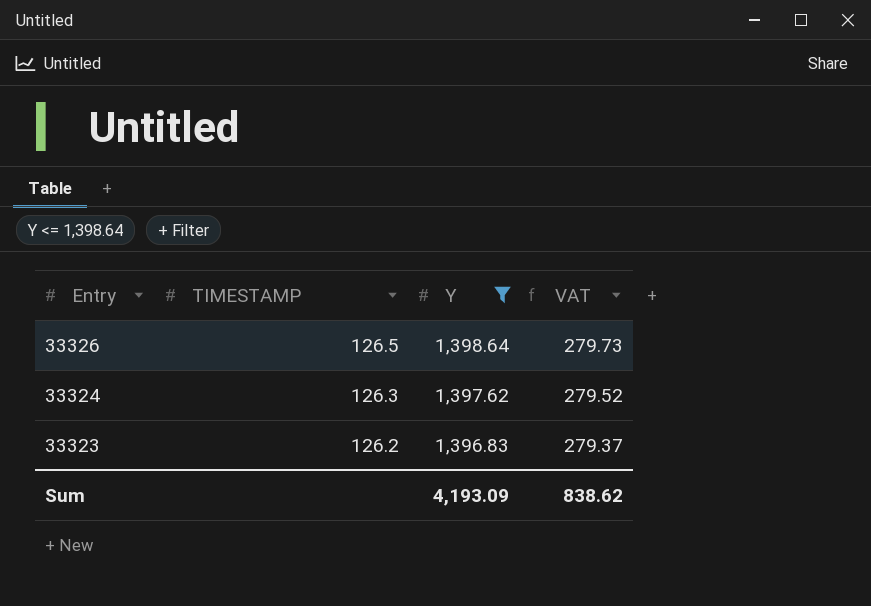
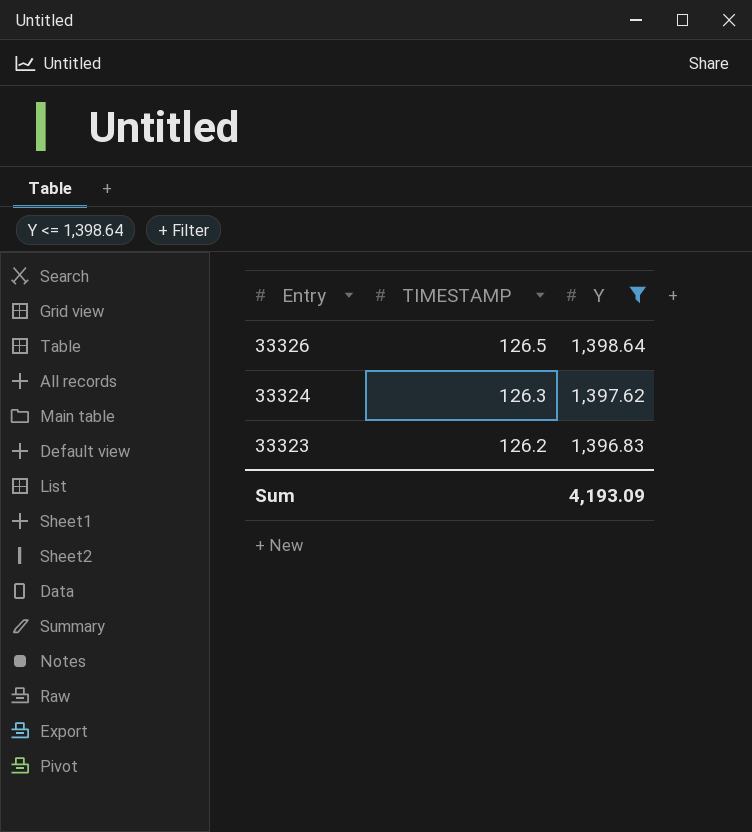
column VAT | formula: [Y] * 0.2 -> none

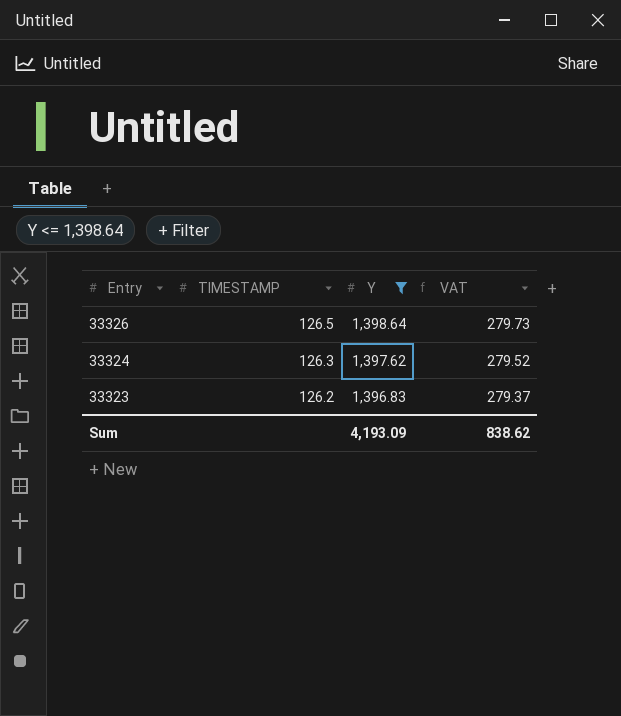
column VAT | formula: none -> [Y] * 0.2

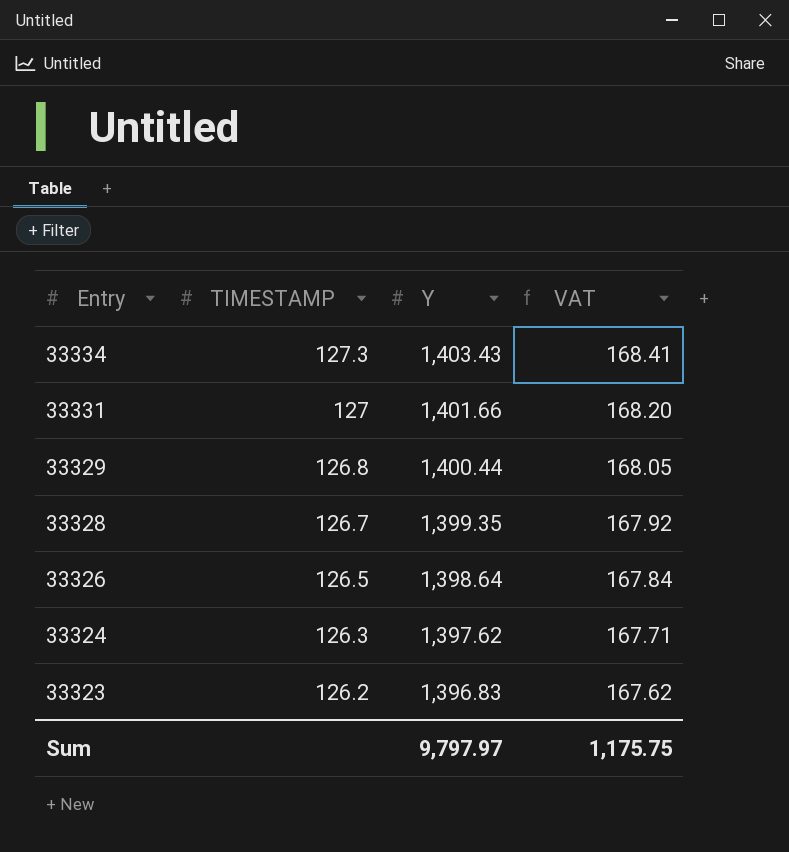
filter: Y <= 1,398.64 -> none
column VAT | formula: [Y] * 0.2 -> [Y] * 0.12
Sum | Y: 4,193.09 -> 9,797.97
Sum | VAT: 838.62 -> 1,175.75

